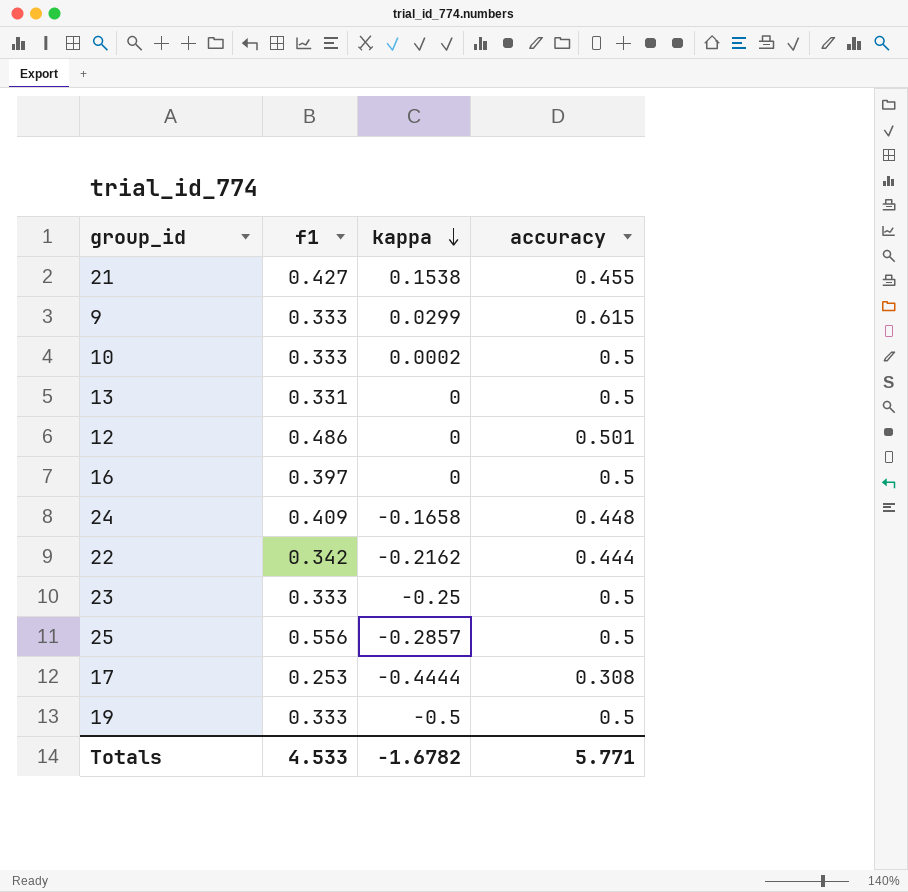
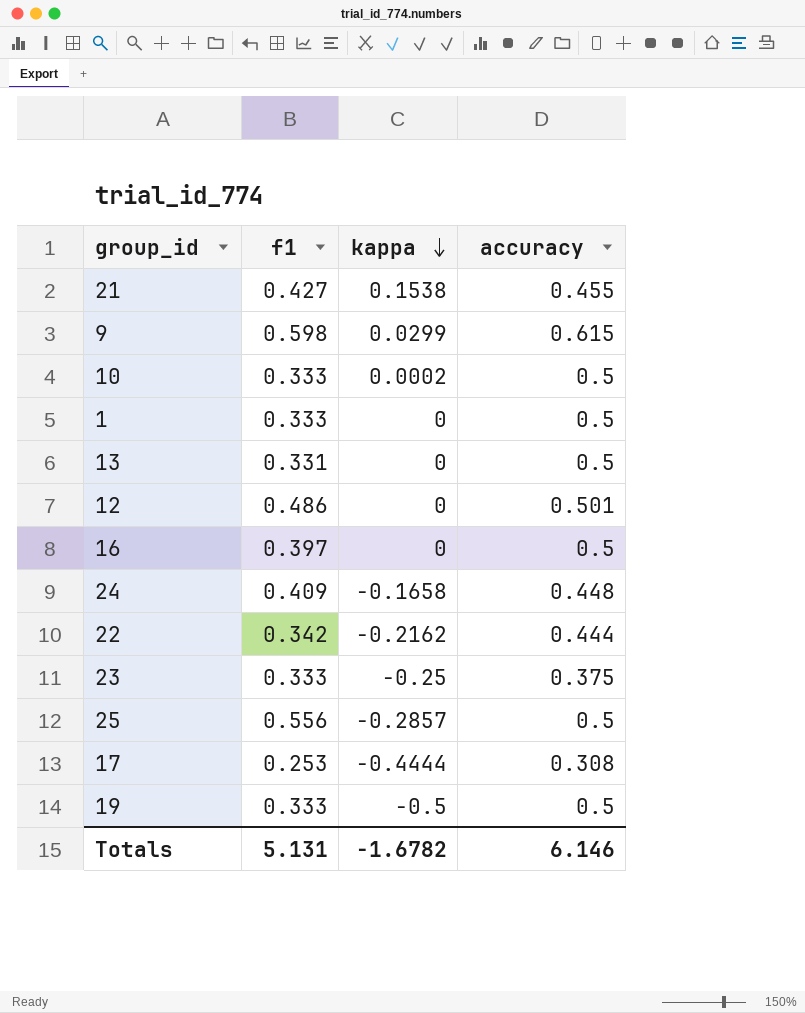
9 | f1: 0.333 -> 0.598
row 1: none -> 0.333 | 0 | 0.5
23 | accuracy: 0.5 -> 0.375
Totals | f1: 4.533 -> 5.131
Totals | accuracy: 5.771 -> 6.146

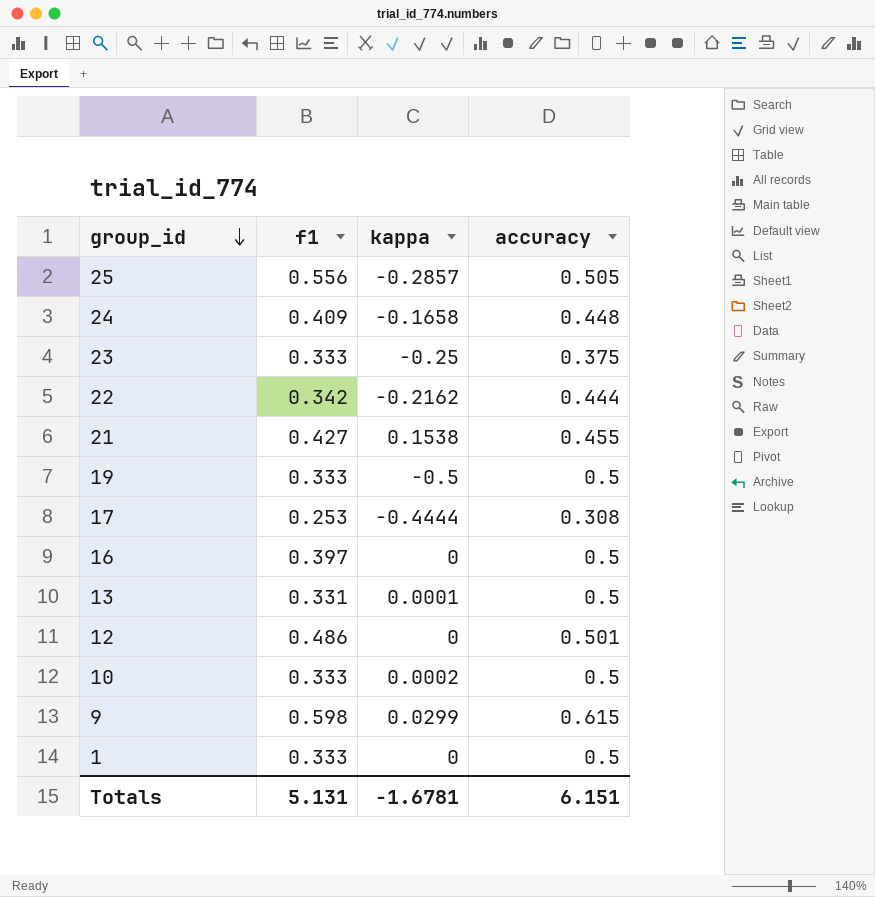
row order: kappa descending -> group_id descending
25 | accuracy: 0.5 -> 0.505
13 | kappa: 0 -> 0.0001
Totals | kappa: -1.6782 -> -1.6781
Totals | accuracy: 6.146 -> 6.151

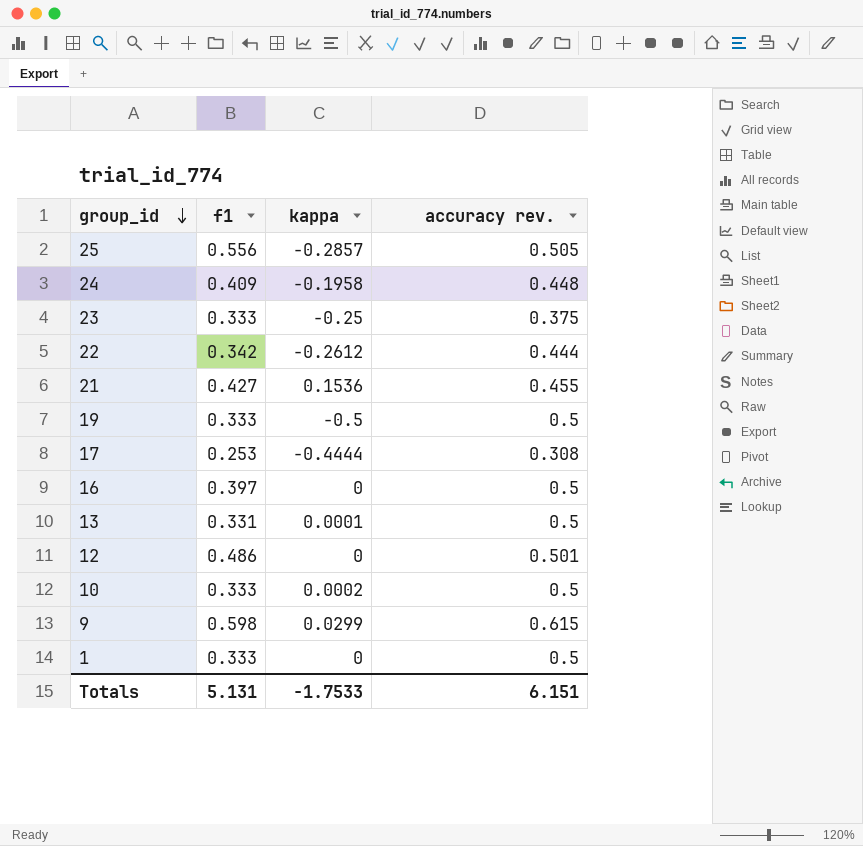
column name: accuracy -> accuracy rev.
24 | kappa: -0.1658 -> -0.1958
22 | kappa: -0.2162 -> -0.2612
21 | kappa: 0.1538 -> 0.1536
Totals | kappa: -1.6781 -> -1.7533

